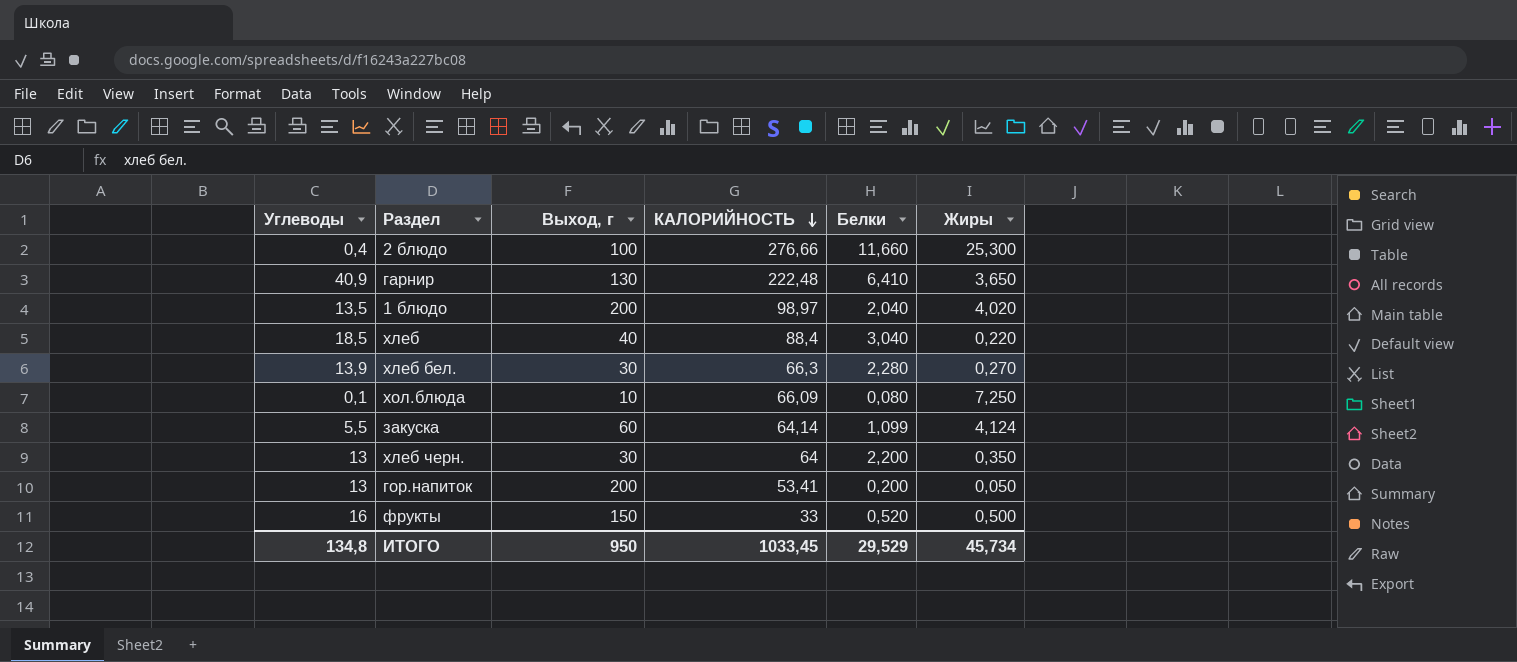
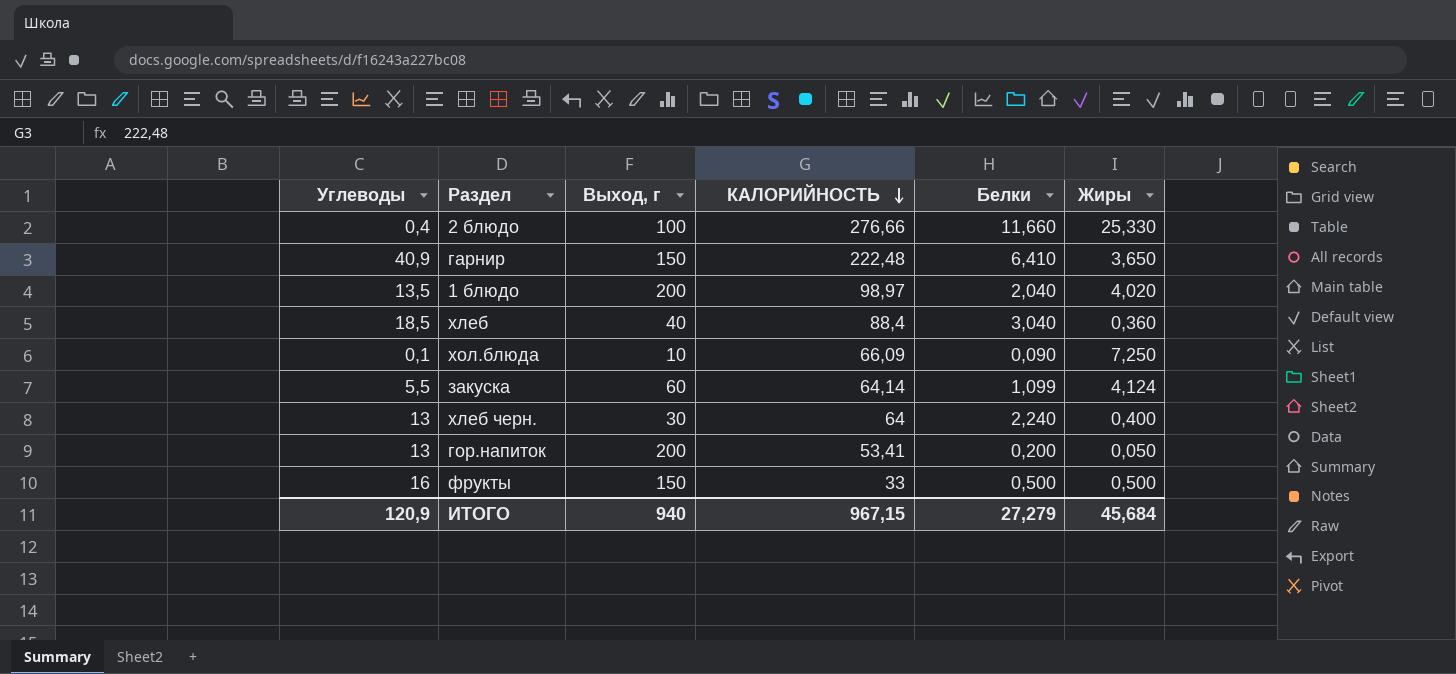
row хлеб бел.: 13,9 | 30 | 66,3 | 2,280 | 0,270 -> none
2 блюдо | Жиры: 25,300 -> 25,330
гарнир | Выход, г: 130 -> 150
хлеб | Жиры: 0,220 -> 0,360
хол.блюда | Белки: 0,080 -> 0,090
хлеб черн. | Белки: 2,200 -> 2,240
хлеб черн. | Жиры: 0,350 -> 0,400
фрукты | Белки: 0,520 -> 0,500
ИТОГО | Углеводы: 134,8 -> 120,9
ИТОГО | Выход, г: 950 -> 940
ИТОГО | КАЛОРИЙНОСТЬ: 1033,45 -> 967,15
ИТОГО | Белки: 29,529 -> 27,279
ИТОГО | Жиры: 45,734 -> 45,684

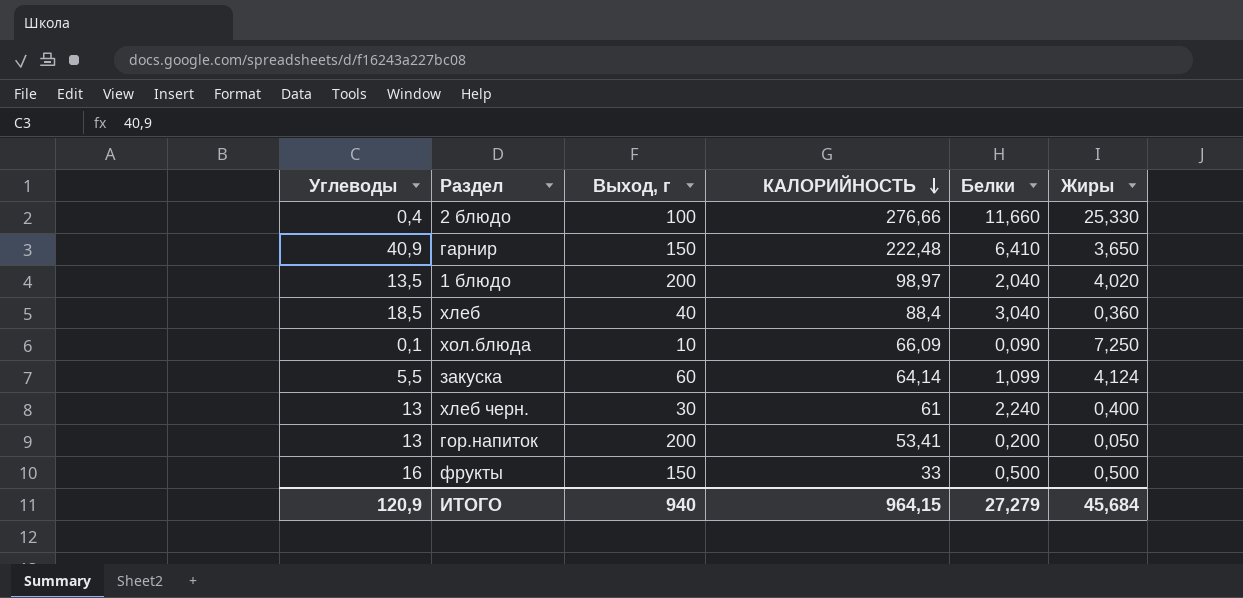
хлеб черн. | КАЛОРИЙНОСТЬ: 64 -> 61
ИТОГО | КАЛОРИЙНОСТЬ: 967,15 -> 964,15

